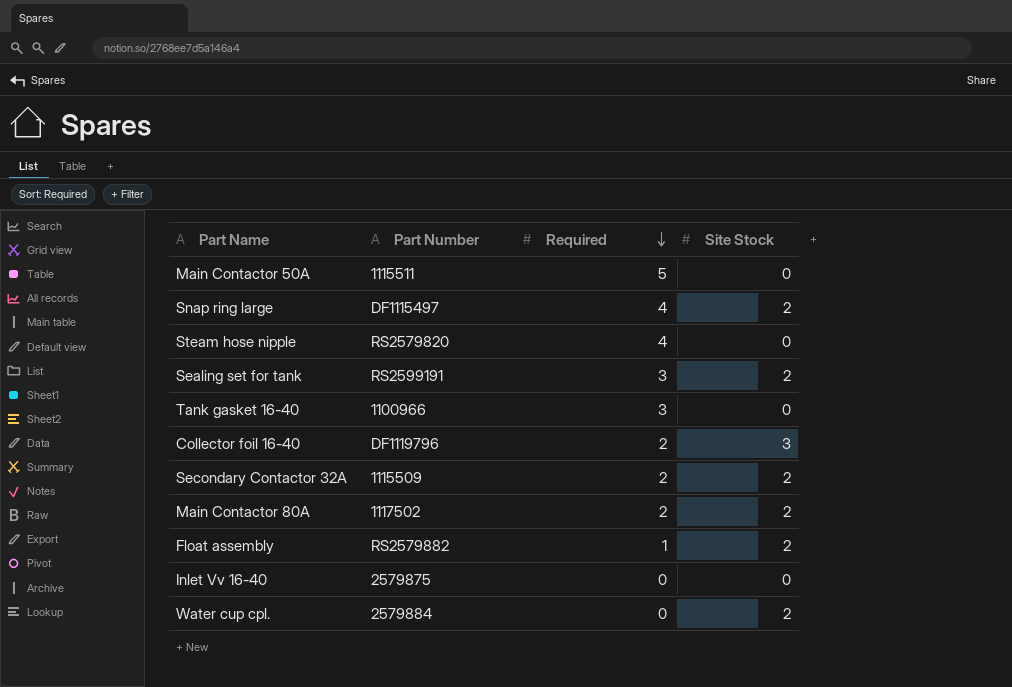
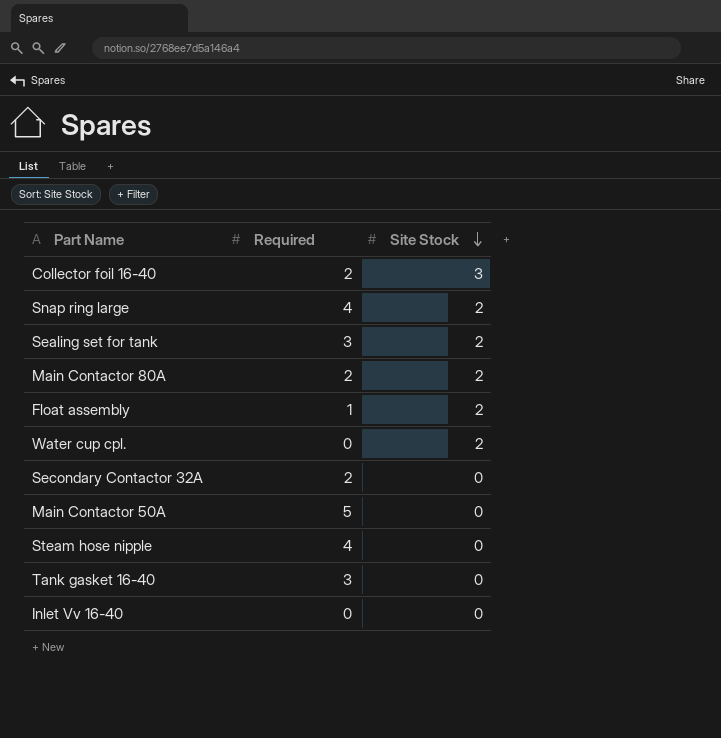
row order: Required descending -> Site Stock descending
column Part Number | position: 2 -> none
Secondary Contactor 32A | Site Stock: 2 -> 0

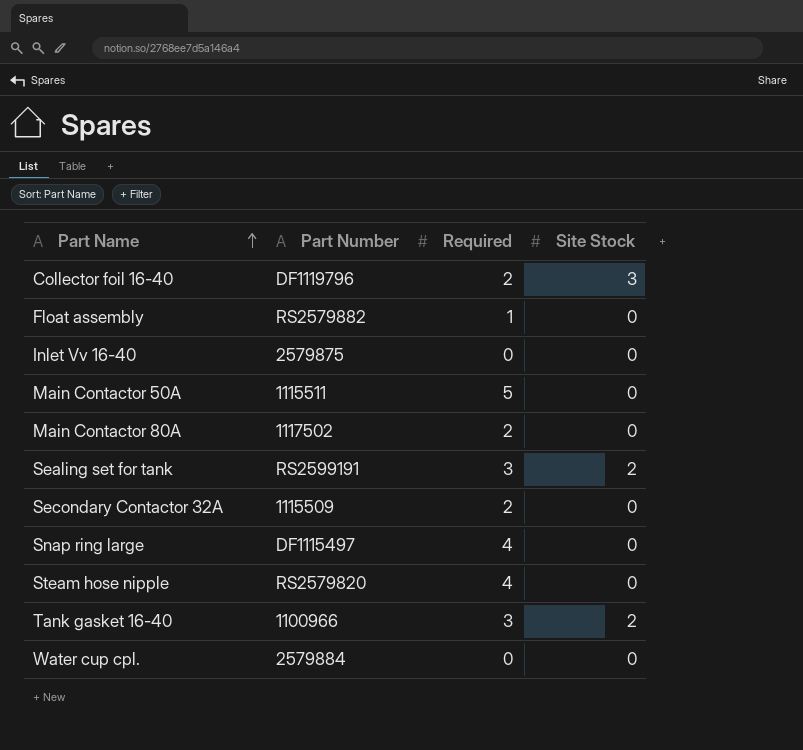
row order: Site Stock descending -> Part Name ascending
column Part Number | position: none -> 2
Float assembly | Site Stock: 2 -> 0
Main Contactor 80A | Site Stock: 2 -> 0
Snap ring large | Site Stock: 2 -> 0
Tank gasket 16-40 | Site Stock: 0 -> 2
Water cup cpl. | Site Stock: 2 -> 0

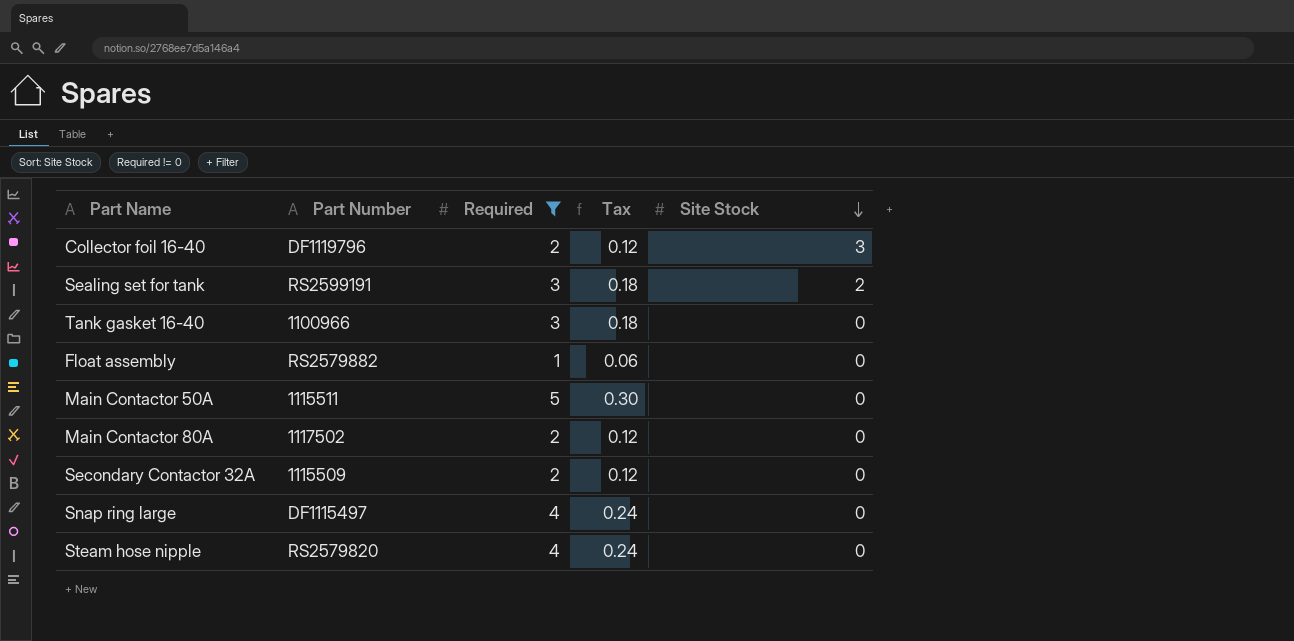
filter: none -> Required != 0
row order: Part Name ascending -> Site Stock descending
column Tax | formula: none -> [Required] * 0.06
Tank gasket 16-40 | Site Stock: 2 -> 0

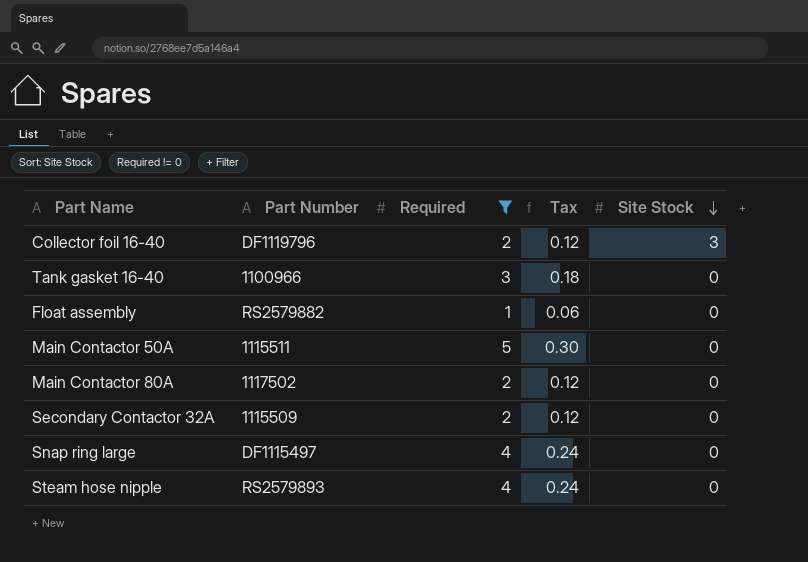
row Sealing set for tank: RS2599191 | 3 | 0.18 | 2 -> none
Steam hose nipple | Part Number: RS2579820 -> RS2579893

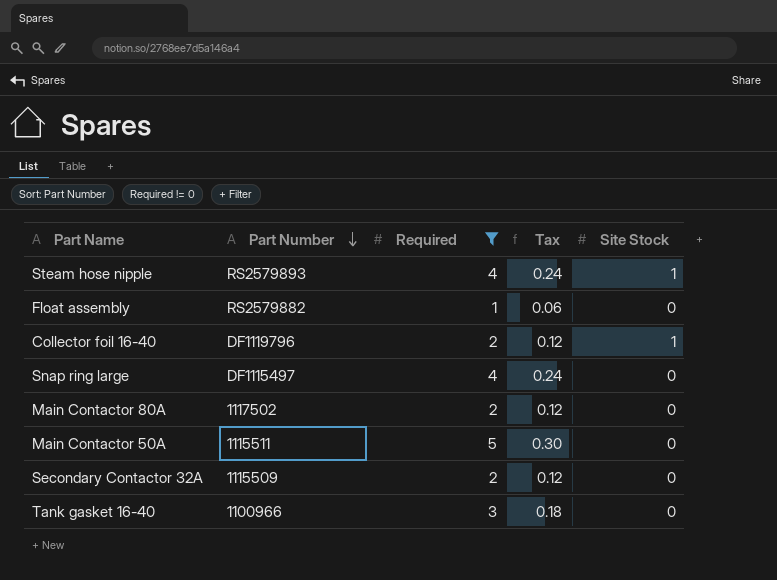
row order: Site Stock descending -> Part Number descending
Steam hose nipple | Site Stock: 0 -> 1
Collector foil 16-40 | Site Stock: 3 -> 1

